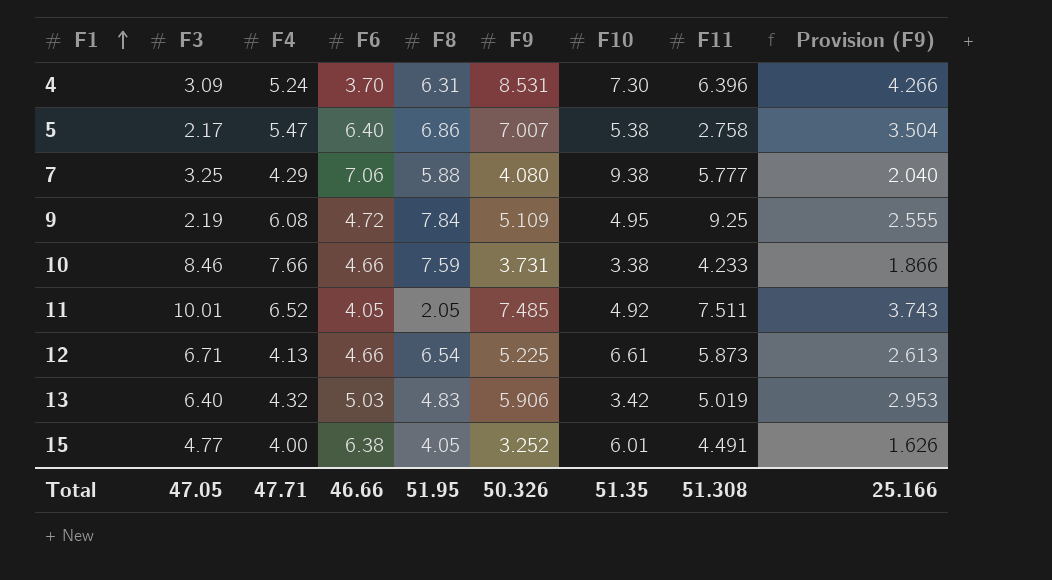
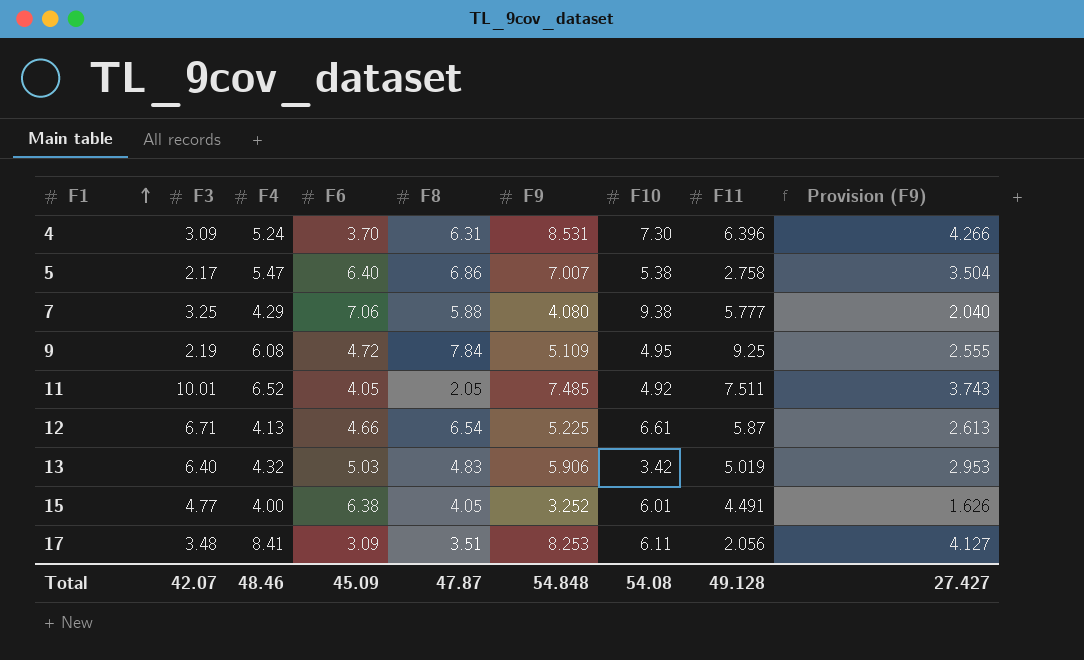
row 10: 8.46 | 7.66 | 4.66 | 7.59 | 3.731 | 3.38 | 4.233 | 1.866 -> none
12 | F11: 5.873 -> 5.87
row 17: none -> 3.48 | 8.41 | 3.09 | 3.51 | 8.253 | 6.11 | 2.056 | 4.127
Total | F3: 47.05 -> 42.07
Total | F4: 47.71 -> 48.46
Total | F6: 46.66 -> 45.09
Total | F8: 51.95 -> 47.87
Total | F9: 50.326 -> 54.848
Total | F10: 51.35 -> 54.08
Total | F11: 51.308 -> 49.128
Total | Provision (F9): 25.166 -> 27.427

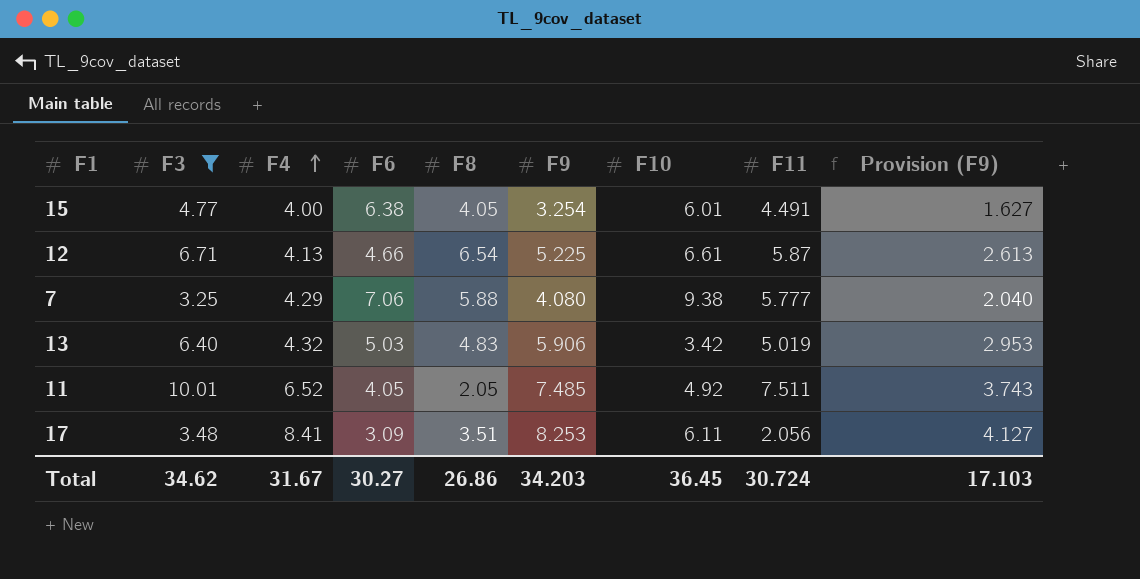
filter: none -> F3 >= 3.25
row order: F1 ascending -> F4 ascending
15 | F9: 3.252 -> 3.254
15 | Provision (F9): 1.626 -> 1.627
Total | F3: 42.07 -> 34.62
Total | F4: 48.46 -> 31.67
Total | F6: 45.09 -> 30.27
Total | F8: 47.87 -> 26.86
Total | F9: 54.848 -> 34.203
Total | F10: 54.08 -> 36.45
Total | F11: 49.128 -> 30.724
Total | Provision (F9): 27.427 -> 17.103

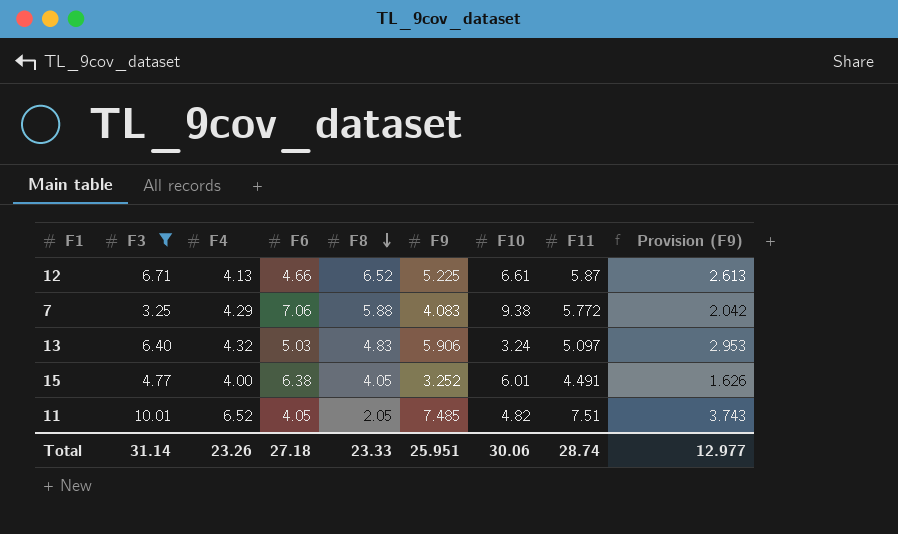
row order: F4 ascending -> F8 descending
row 17: 3.48 | 8.41 | 3.09 | 3.51 | 8.253 | 6.11 | 2.056 | 4.127 -> none
12 | F8: 6.54 -> 6.52
7 | F9: 4.080 -> 4.083
7 | F11: 5.777 -> 5.772
7 | Provision (F9): 2.040 -> 2.042
13 | F10: 3.42 -> 3.24
13 | F11: 5.019 -> 5.097
15 | F9: 3.254 -> 3.252
15 | Provision (F9): 1.627 -> 1.626
11 | F10: 4.92 -> 4.82
11 | F11: 7.511 -> 7.51
Total | F3: 34.62 -> 31.14
Total | F4: 31.67 -> 23.26
Total | F6: 30.27 -> 27.18
Total | F8: 26.86 -> 23.33
Total | F9: 34.203 -> 25.951
Total | F10: 36.45 -> 30.06
Total | F11: 30.724 -> 28.74
Total | Provision (F9): 17.103 -> 12.977

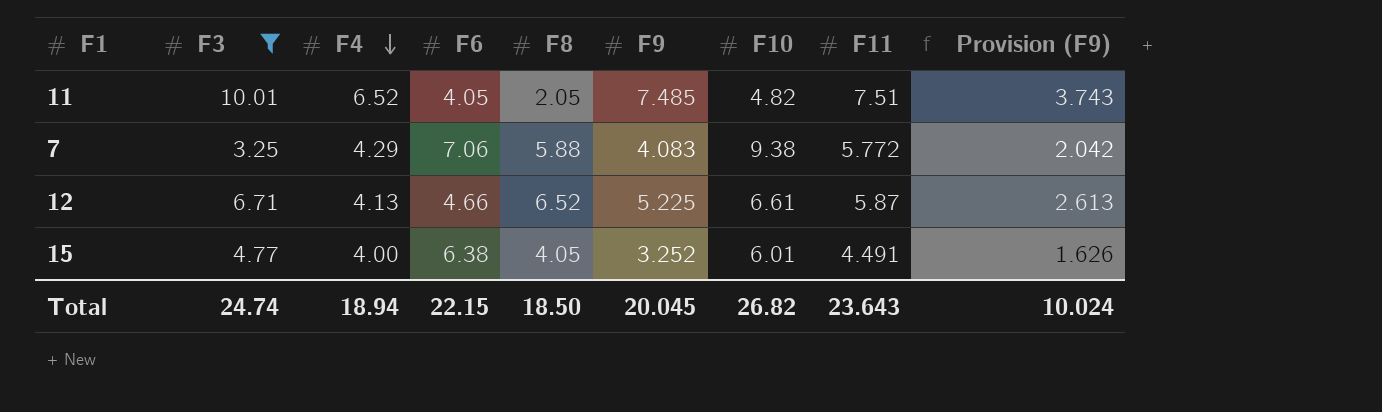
row order: F8 descending -> F4 descending
row 13: 6.40 | 4.32 | 5.03 | 4.83 | 5.906 | 3.24 | 5.097 | 2.953 -> none
Total | F3: 31.14 -> 24.74
Total | F4: 23.26 -> 18.94
Total | F6: 27.18 -> 22.15
Total | F8: 23.33 -> 18.50
Total | F9: 25.951 -> 20.045
Total | F10: 30.06 -> 26.82
Total | F11: 28.74 -> 23.643
Total | Provision (F9): 12.977 -> 10.024

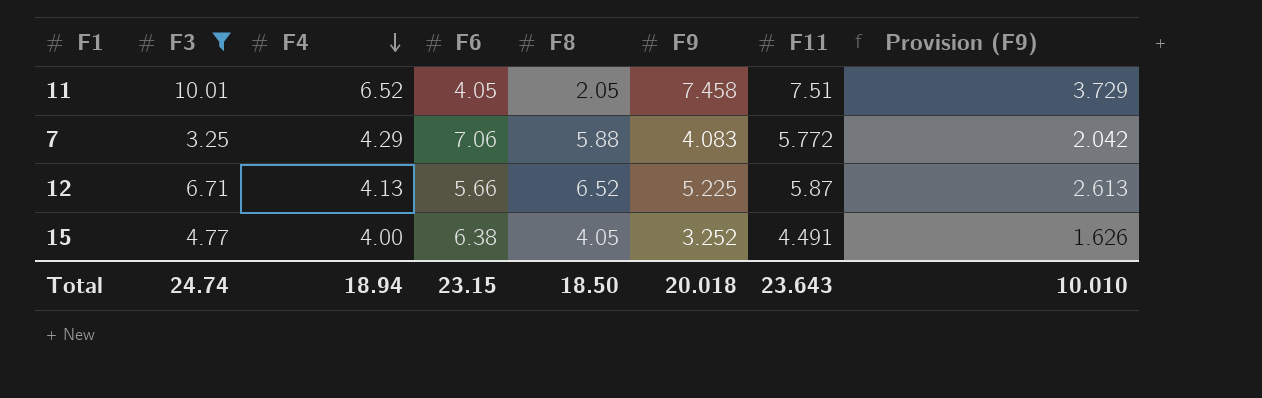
column F10 | position: 7 -> none
11 | F9: 7.485 -> 7.458
11 | Provision (F9): 3.743 -> 3.729
12 | F6: 4.66 -> 5.66
Total | F6: 22.15 -> 23.15
Total | F9: 20.045 -> 20.018
Total | Provision (F9): 10.024 -> 10.010

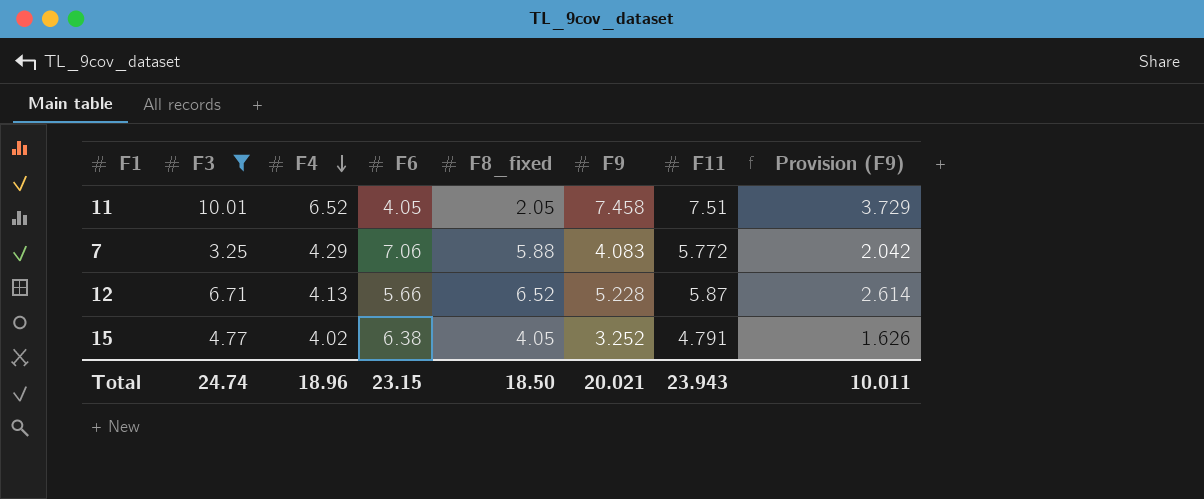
column name: F8 -> F8_fixed
12 | F9: 5.225 -> 5.228
12 | Provision (F9): 2.613 -> 2.614
15 | F4: 4.00 -> 4.02
15 | F11: 4.491 -> 4.791
Total | F4: 18.94 -> 18.96
Total | F9: 20.018 -> 20.021
Total | F11: 23.643 -> 23.943
Total | Provision (F9): 10.010 -> 10.011

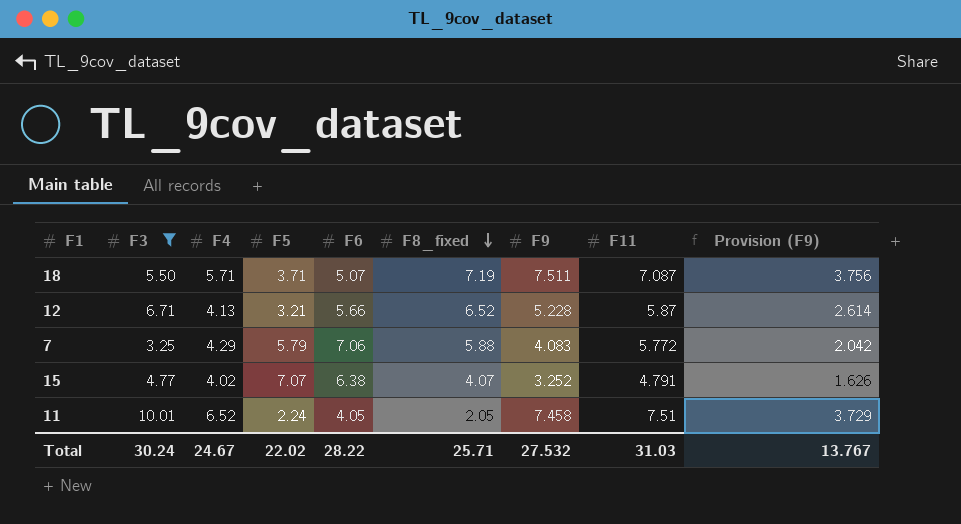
row order: F4 descending -> F8_fixed descending
column F5 | position: none -> 4
row 18: none -> 5.50 | 5.71 | 3.71 | 5.07 | 7.19 | 7.511 | 7.087 | 3.756
15 | F8_fixed: 4.05 -> 4.07
Total | F3: 24.74 -> 30.24
Total | F4: 18.96 -> 24.67
Total | F6: 23.15 -> 28.22
Total | F8_fixed: 18.50 -> 25.71
Total | F9: 20.021 -> 27.532
Total | F11: 23.943 -> 31.03
Total | Provision (F9): 10.011 -> 13.767

